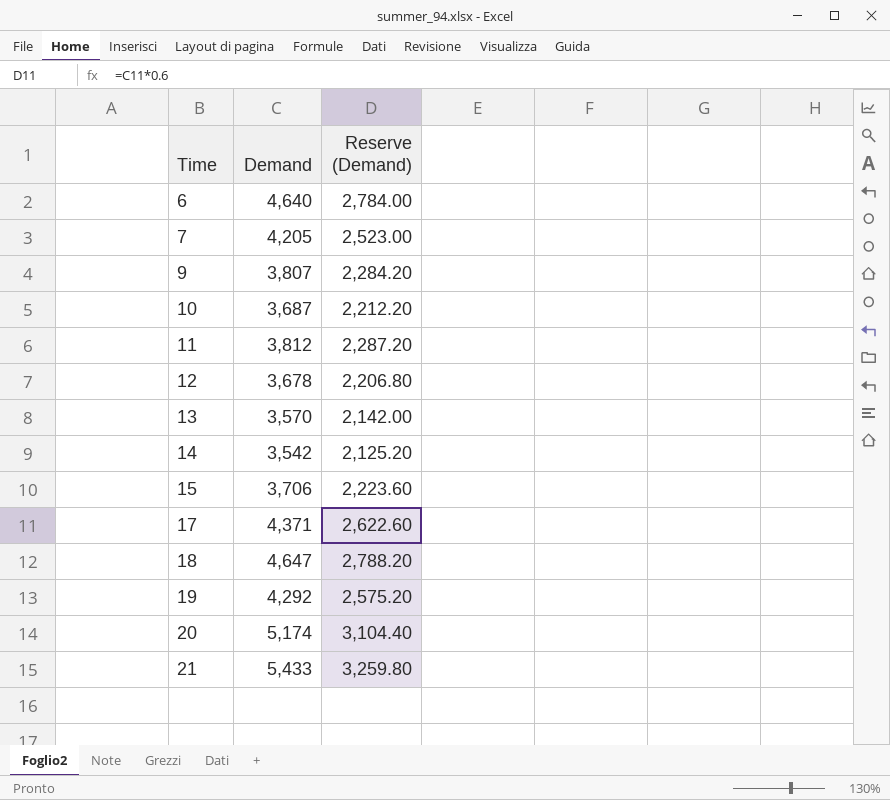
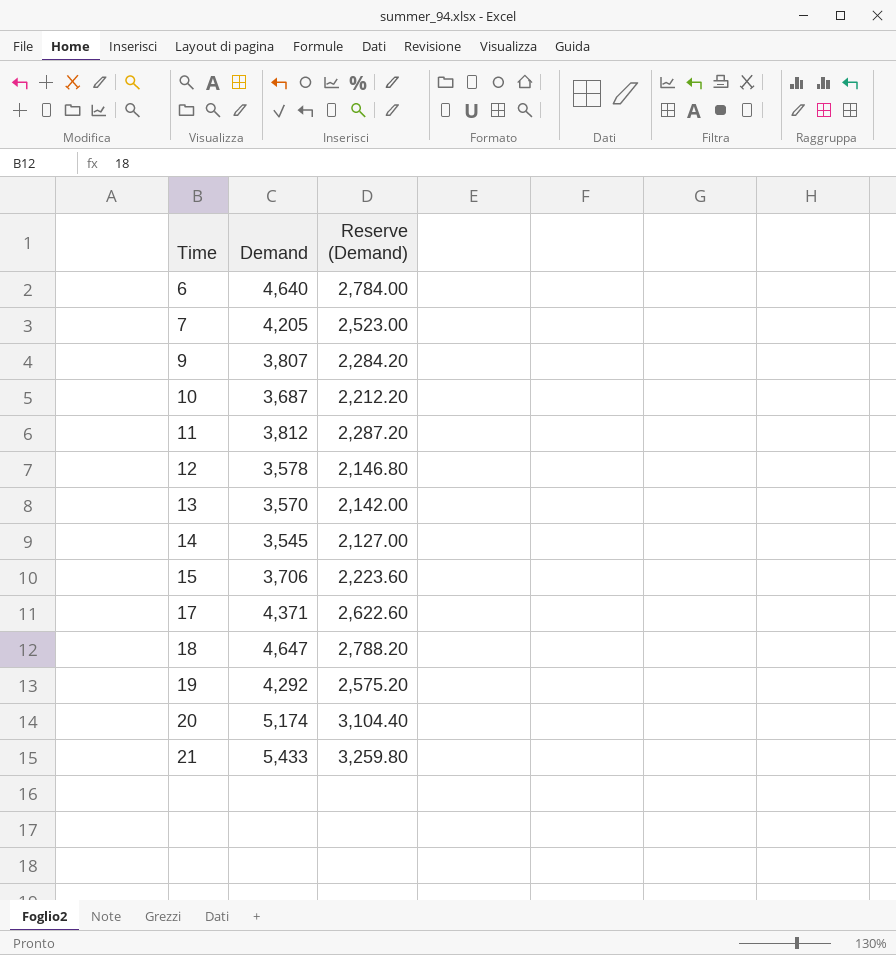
12 | Demand: 3,678 -> 3,578
12 | Reserve (Demand): 2,206.80 -> 2,146.80
14 | Demand: 3,542 -> 3,545
14 | Reserve (Demand): 2,125.20 -> 2,127.00

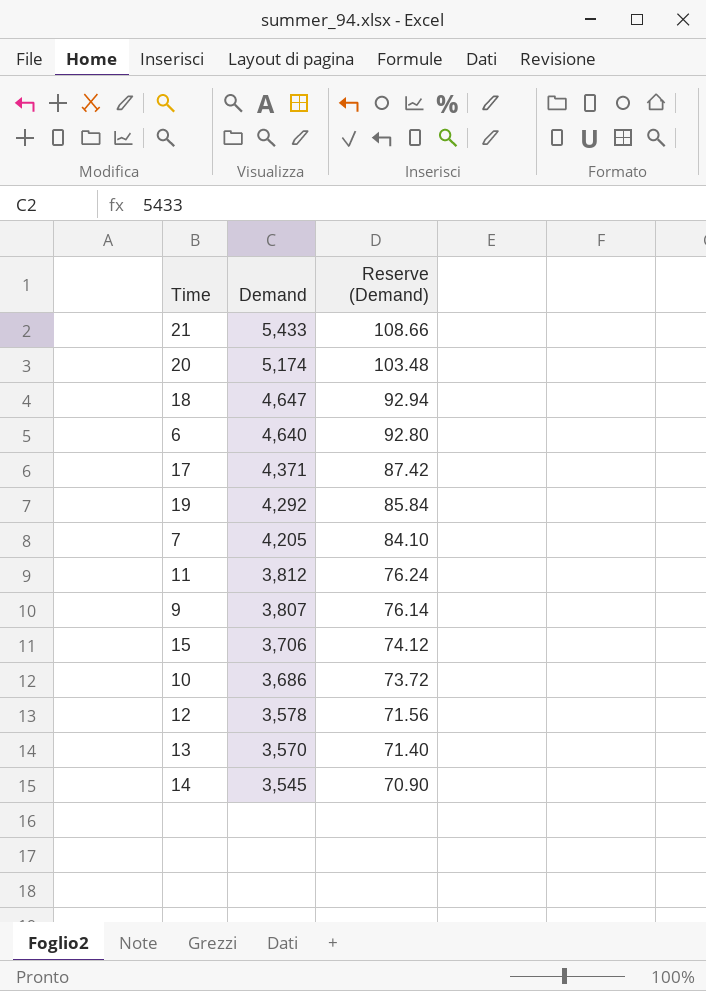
row order: Time ascending -> Demand descending
column Reserve (Demand) | formula: [Demand] * 0.6 -> [Demand] * 0.02
10 | Demand: 3,687 -> 3,686

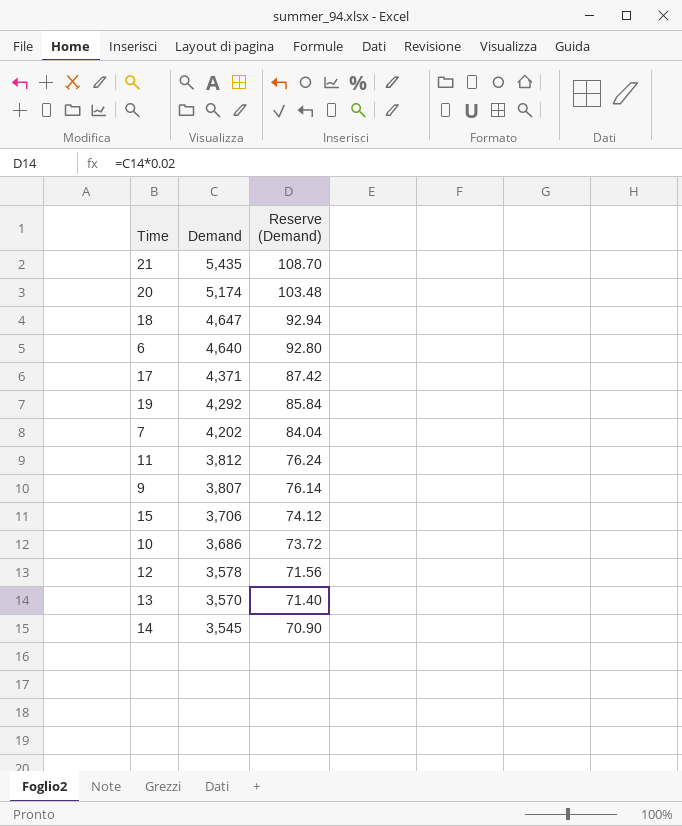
21 | Demand: 5,433 -> 5,435
21 | Reserve (Demand): 108.66 -> 108.70
7 | Demand: 4,205 -> 4,202
7 | Reserve (Demand): 84.10 -> 84.04

